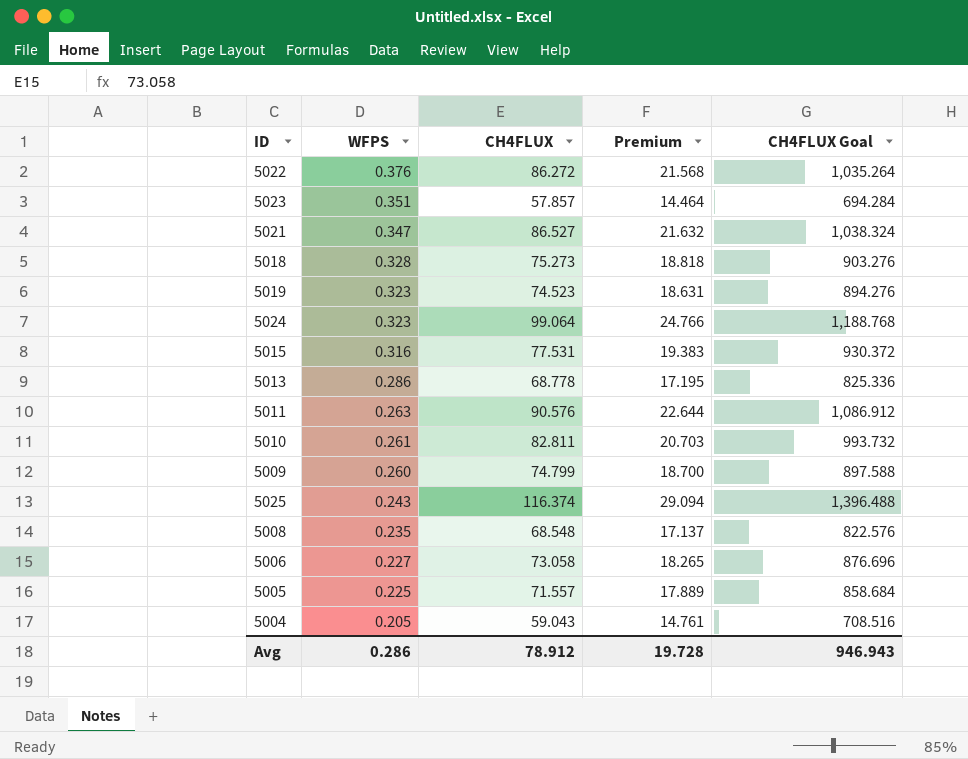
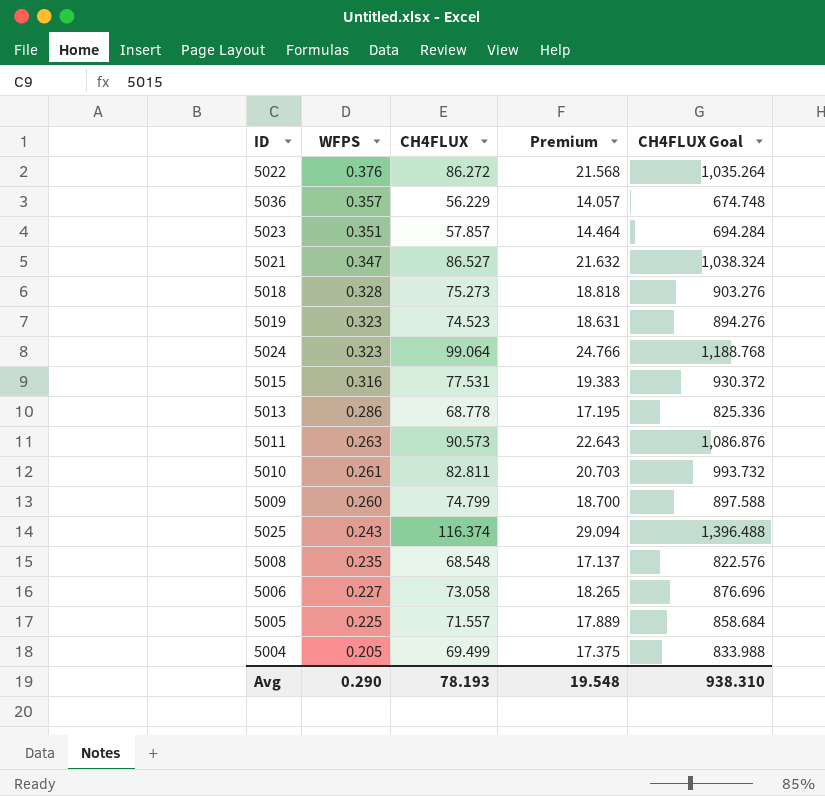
row 5036: none -> 0.357 | 56.229 | 14.057 | 674.748
5011 | CH4FLUX: 90.576 -> 90.573
5011 | Premium: 22.644 -> 22.643
5011 | CH4FLUX Goal: 1,086.912 -> 1,086.876
5004 | CH4FLUX: 59.043 -> 69.499
5004 | Premium: 14.761 -> 17.375
5004 | CH4FLUX Goal: 708.516 -> 833.988
Avg | WFPS: 0.286 -> 0.290
Avg | CH4FLUX: 78.912 -> 78.193
Avg | Premium: 19.728 -> 19.548
Avg | CH4FLUX Goal: 946.943 -> 938.310

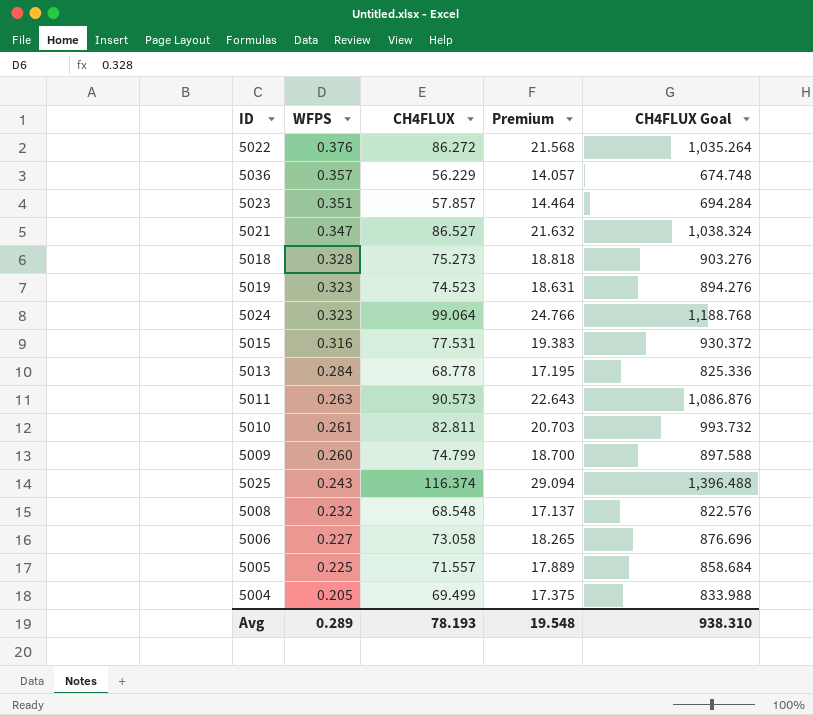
5013 | WFPS: 0.286 -> 0.284
5008 | WFPS: 0.235 -> 0.232
Avg | WFPS: 0.290 -> 0.289

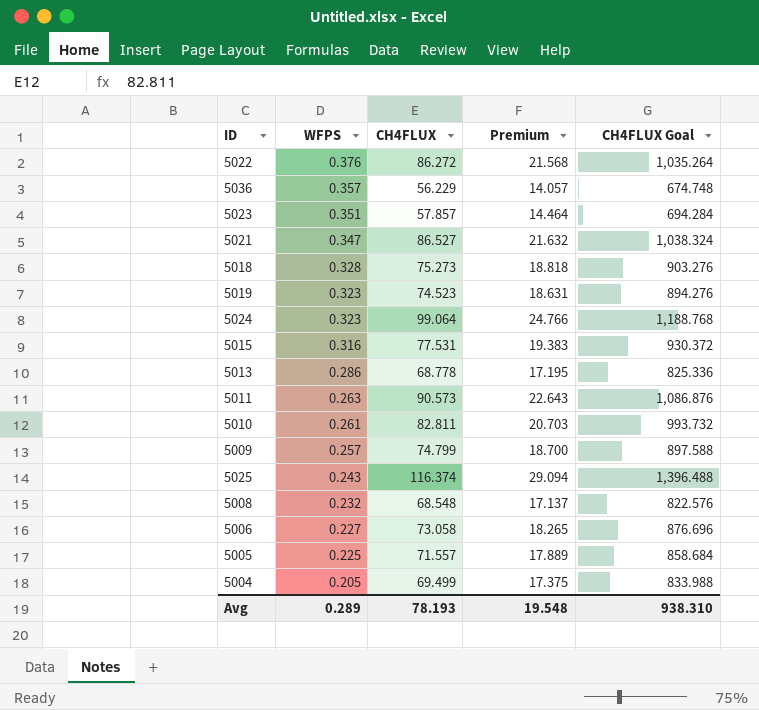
5013 | WFPS: 0.284 -> 0.286
5009 | WFPS: 0.260 -> 0.257

